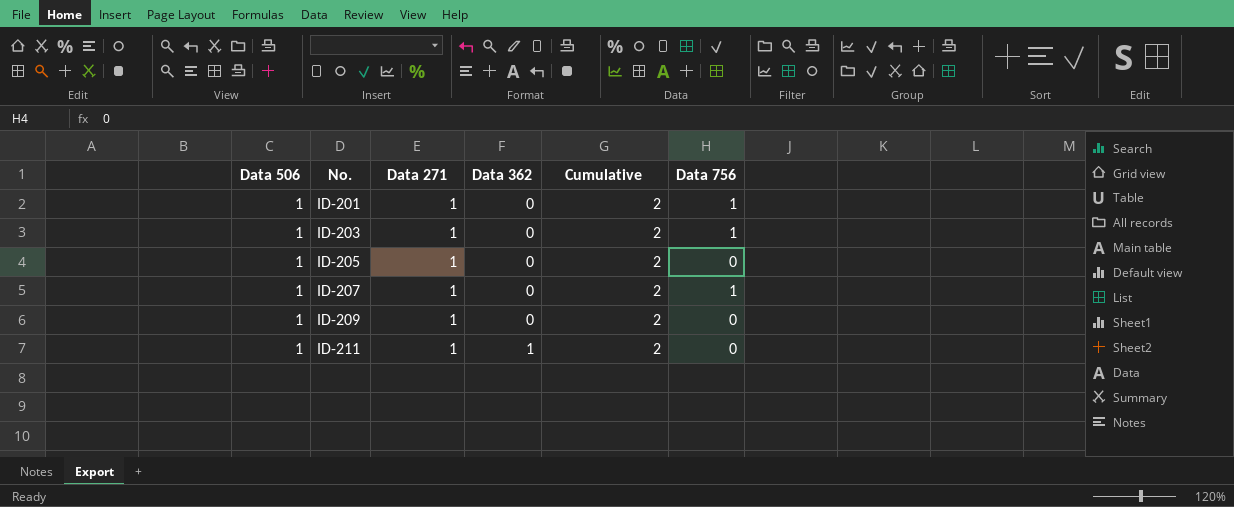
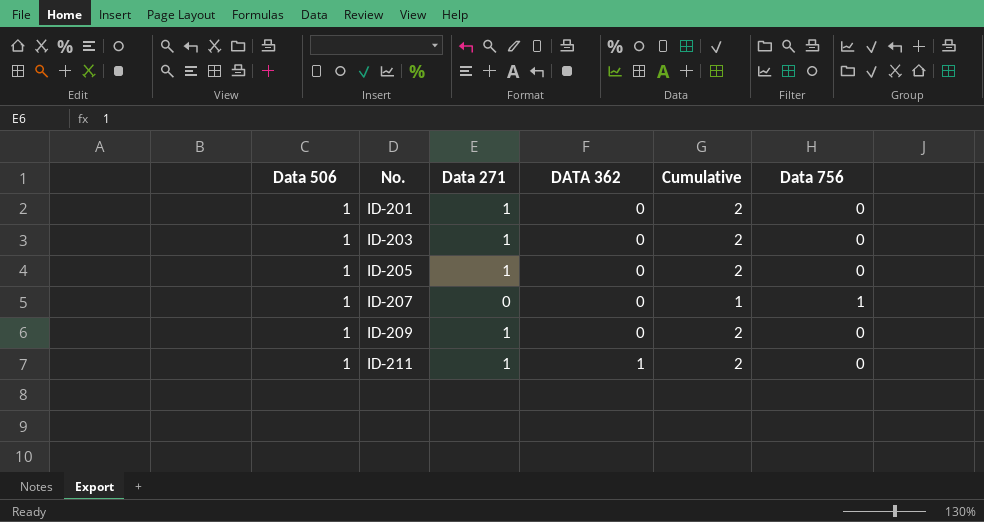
column name: Data 362 -> DATA 362
ID-201 | Data 756: 1 -> 0
ID-203 | Data 756: 1 -> 0
ID-207 | Data 271: 1 -> 0
ID-207 | Cumulative: 2 -> 1

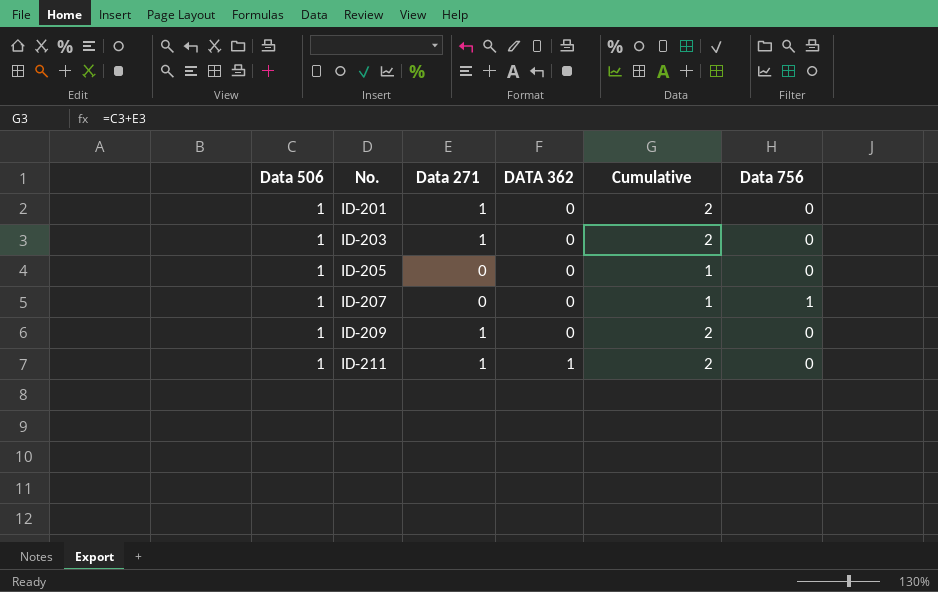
ID-205 | Data 271: 1 -> 0
ID-205 | Cumulative: 2 -> 1

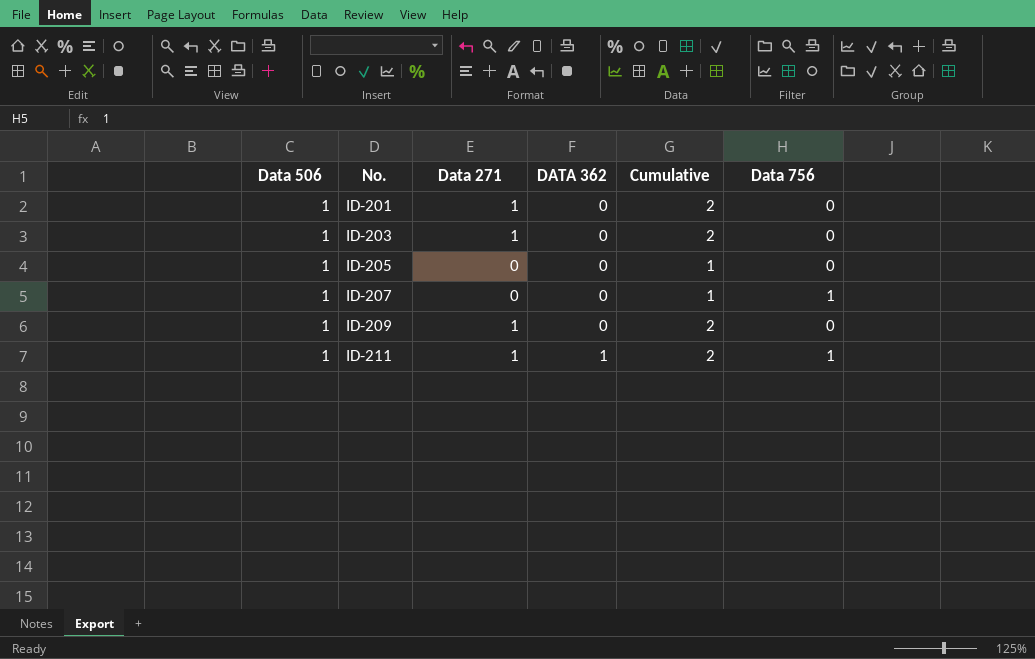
ID-211 | Data 756: 0 -> 1

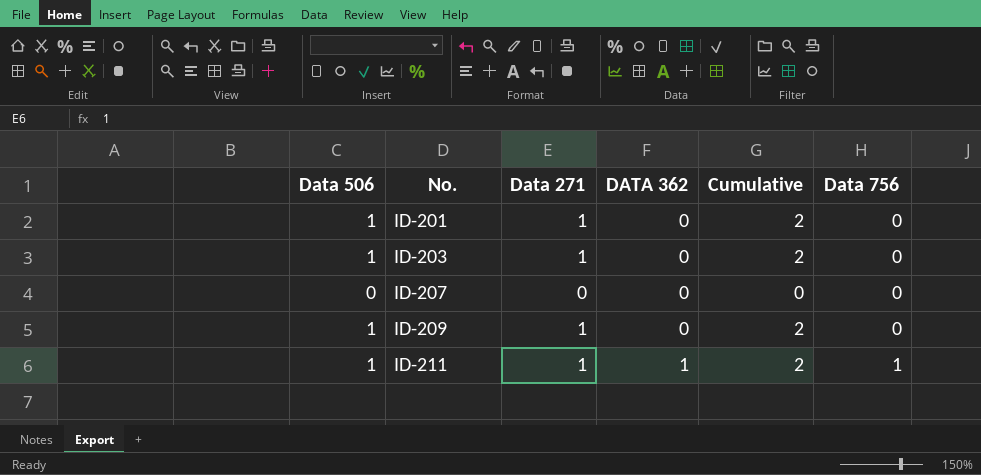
row ID-205: 1 | 0 | 0 | 1 | 0 -> none
ID-207 | Data 506: 1 -> 0
ID-207 | Cumulative: 1 -> 0
ID-207 | Data 756: 1 -> 0

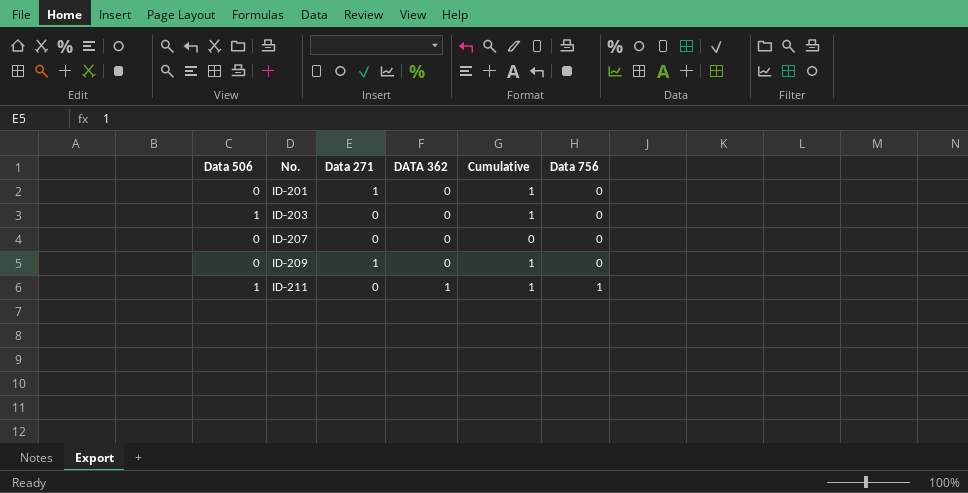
ID-201 | Data 506: 1 -> 0
ID-201 | Cumulative: 2 -> 1
ID-203 | Data 271: 1 -> 0
ID-203 | Cumulative: 2 -> 1
ID-209 | Data 506: 1 -> 0
ID-209 | Cumulative: 2 -> 1
ID-211 | Data 271: 1 -> 0
ID-211 | Cumulative: 2 -> 1

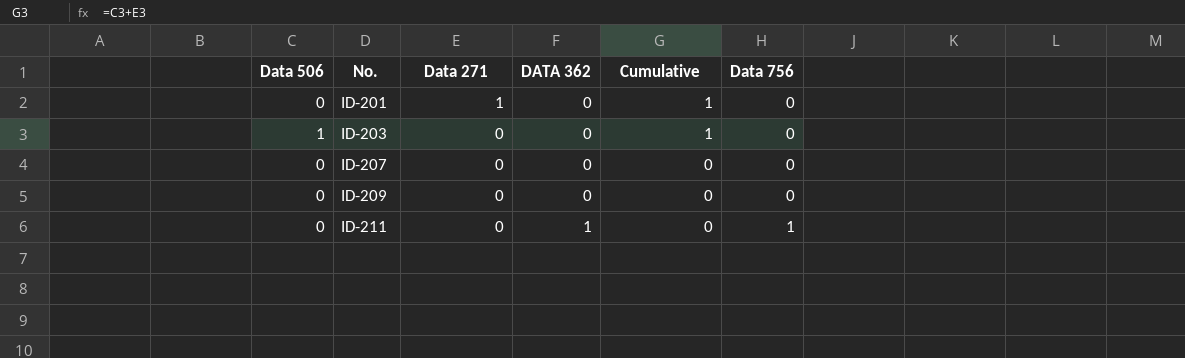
ID-209 | Data 271: 1 -> 0
ID-209 | Cumulative: 1 -> 0
ID-211 | Data 506: 1 -> 0
ID-211 | Cumulative: 1 -> 0

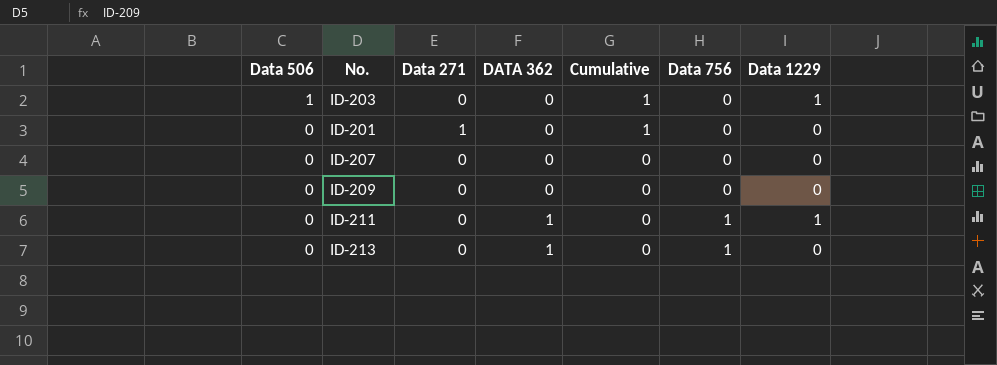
row order: No. ascending -> Data 506 descending
column Data 1229 | position: none -> 7
row ID-213: none -> 0 | 0 | 1 | 0 | 1 | 0

